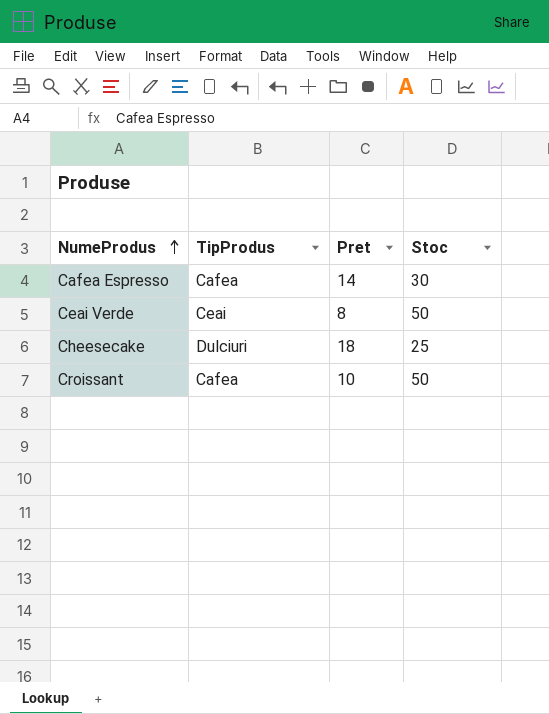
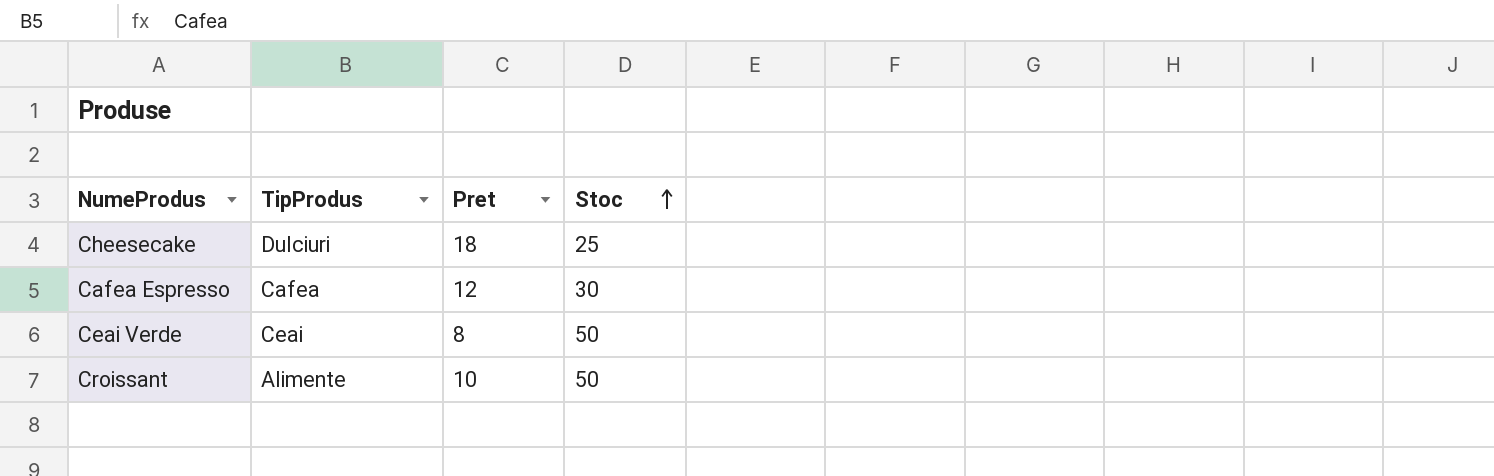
row order: NumeProdus ascending -> Stoc ascending
Cafea Espresso | Pret: 14 -> 12
Croissant | TipProdus: Cafea -> Alimente

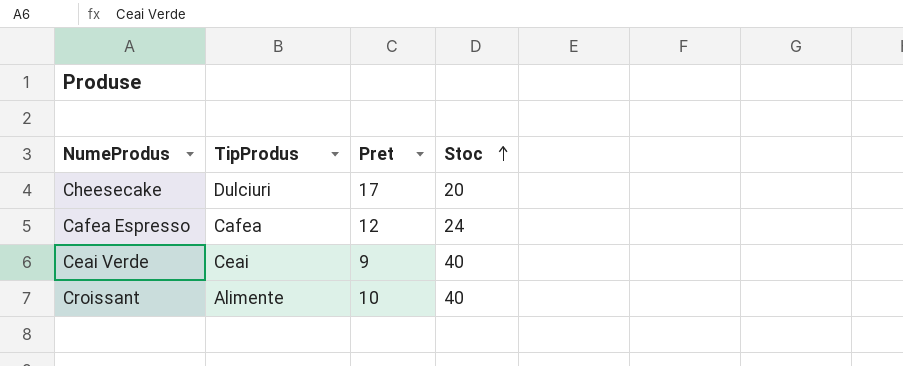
Cheesecake | Pret: 18 -> 17
Cheesecake | Stoc: 25 -> 20
Cafea Espresso | Stoc: 30 -> 24
Ceai Verde | Pret: 8 -> 9
Ceai Verde | Stoc: 50 -> 40
Croissant | Stoc: 50 -> 40

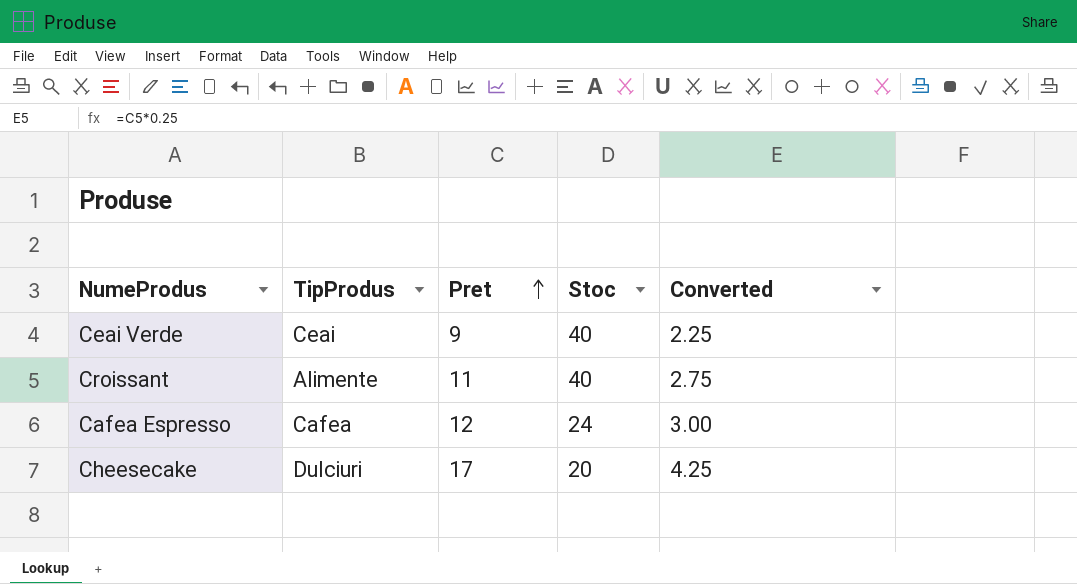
row order: Stoc ascending -> Pret ascending
column Converted | formula: none -> [Pret] * 0.25
Croissant | Pret: 10 -> 11

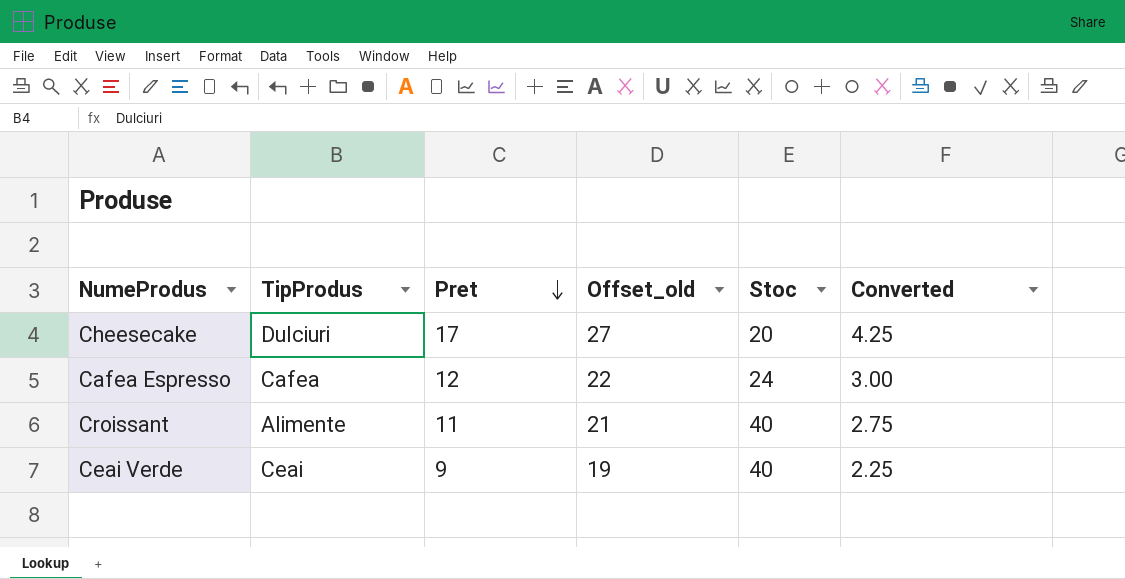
row order: Pret ascending -> Pret descending
column Offset_old | formula: none -> [Pret] + 10

